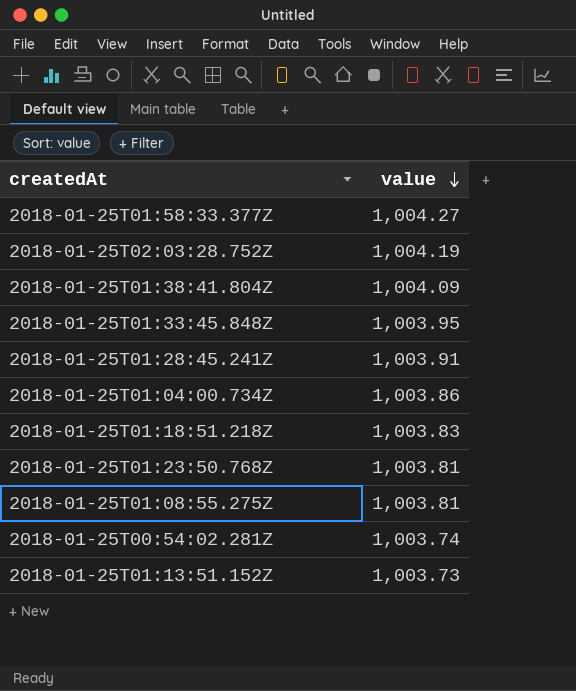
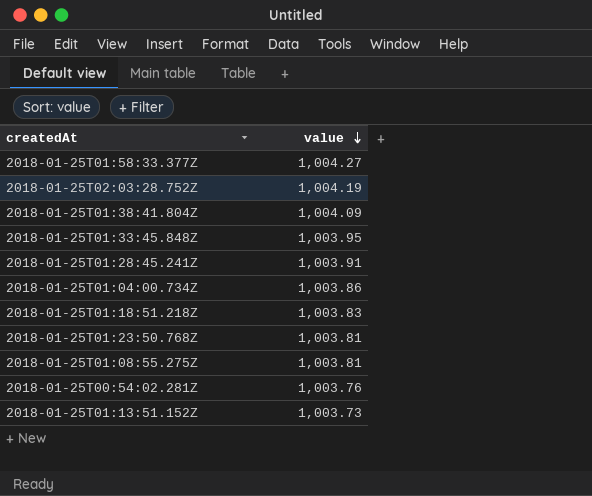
2018-01-25T00:54:02.281Z | value: 1,003.74 -> 1,003.76

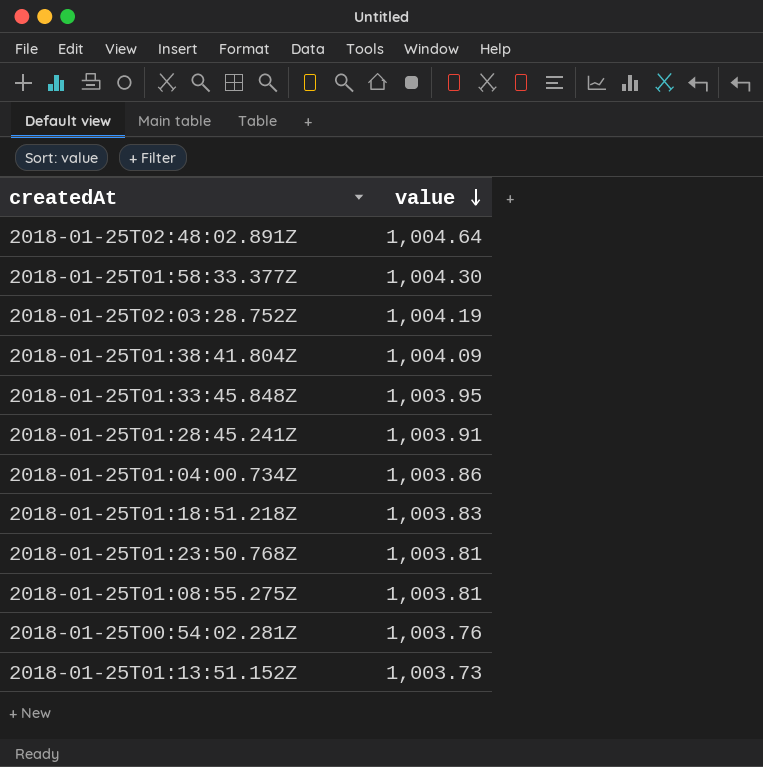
row 2018-01-25T02:48:02.891Z: none -> 1,004.64
2018-01-25T01:58:33.377Z | value: 1,004.27 -> 1,004.30

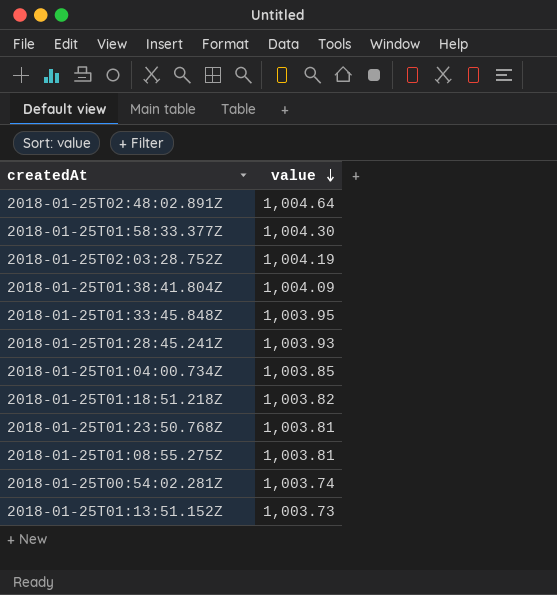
2018-01-25T01:28:45.241Z | value: 1,003.91 -> 1,003.93
2018-01-25T01:04:00.734Z | value: 1,003.86 -> 1,003.85
2018-01-25T01:18:51.218Z | value: 1,003.83 -> 1,003.82
2018-01-25T00:54:02.281Z | value: 1,003.76 -> 1,003.74

